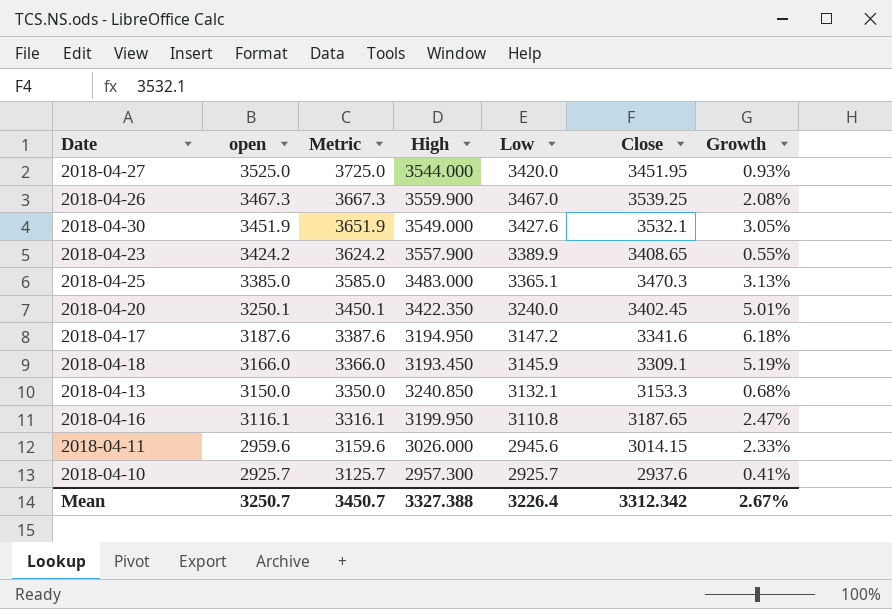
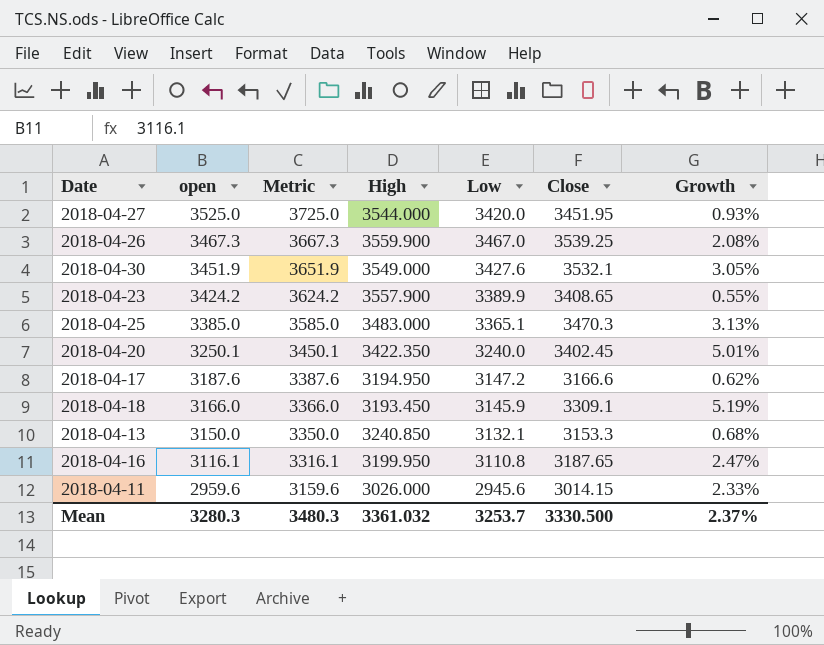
row 2018-04-10: 2925.7 | 3125.7 | 2957.300 | 2925.7 | 2937.6 | 0.41% -> none
2018-04-17 | Close: 3341.6 -> 3166.6
2018-04-17 | Growth: 6.18% -> 0.62%
Mean | open: 3250.7 -> 3280.3
Mean | Metric: 3450.7 -> 3480.3
Mean | High: 3327.388 -> 3361.032
Mean | Low: 3226.4 -> 3253.7
Mean | Close: 3312.342 -> 3330.500
Mean | Growth: 2.67% -> 2.37%

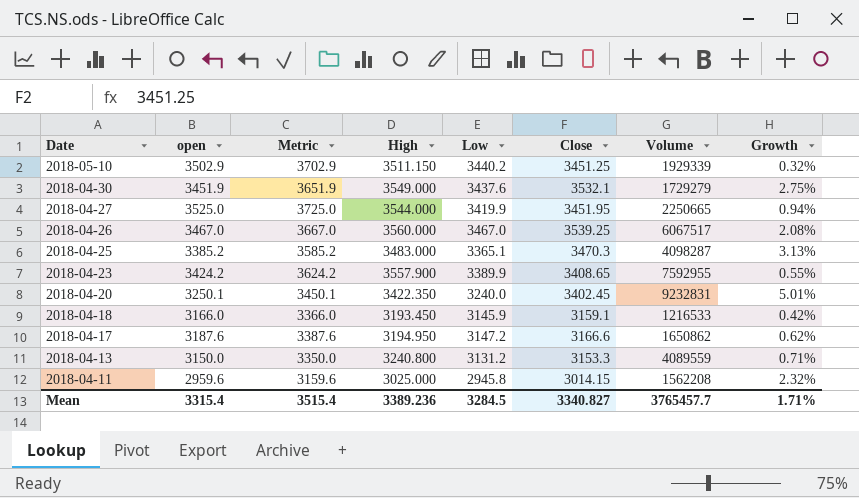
row order: open descending -> Date descending
column Volume | position: none -> 7
row 2018-04-16: 3116.1 | 3316.1 | 3199.950 | 3110.8 | 3187.65 | 2.47% -> none
row 2018-05-10: none -> 3502.9 | 3702.9 | 3511.150 | 3440.2 | 3451.25 | 1929339 | 0.32%
2018-04-30 | Low: 3427.6 -> 3437.6
2018-04-30 | Growth: 3.05% -> 2.75%
2018-04-27 | Low: 3420.0 -> 3419.9
2018-04-27 | Growth: 0.93% -> 0.94%
2018-04-26 | open: 3467.3 -> 3467.0
2018-04-26 | Metric: 3667.3 -> 3667.0
2018-04-26 | High: 3559.900 -> 3560.000
2018-04-25 | open: 3385.0 -> 3385.2
2018-04-25 | Metric: 3585.0 -> 3585.2
2018-04-18 | Close: 3309.1 -> 3159.1
2018-04-18 | Growth: 5.19% -> 0.42%
2018-04-13 | High: 3240.850 -> 3240.800
2018-04-13 | Low: 3132.1 -> 3131.2
2018-04-13 | Growth: 0.68% -> 0.71%
2018-04-11 | High: 3026.000 -> 3025.000
2018-04-11 | Low: 2945.6 -> 2945.8
2018-04-11 | Growth: 2.33% -> 2.32%
Mean | open: 3280.3 -> 3315.4
Mean | Metric: 3480.3 -> 3515.4
Mean | High: 3361.032 -> 3389.236
Mean | Low: 3253.7 -> 3284.5
Mean | Close: 3330.500 -> 3340.827
Mean | Growth: 2.37% -> 1.71%

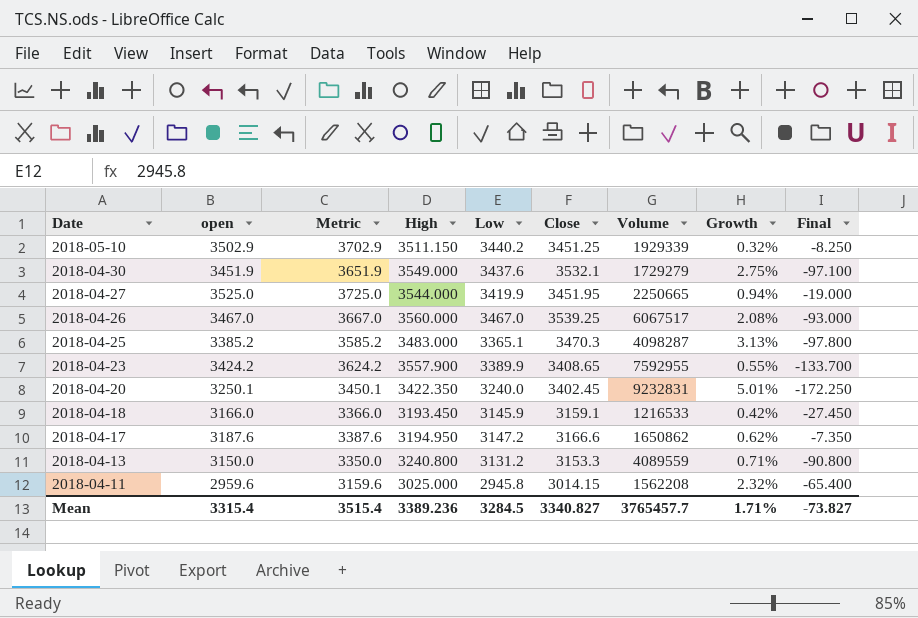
column Final | formula: none -> [open] - [High]

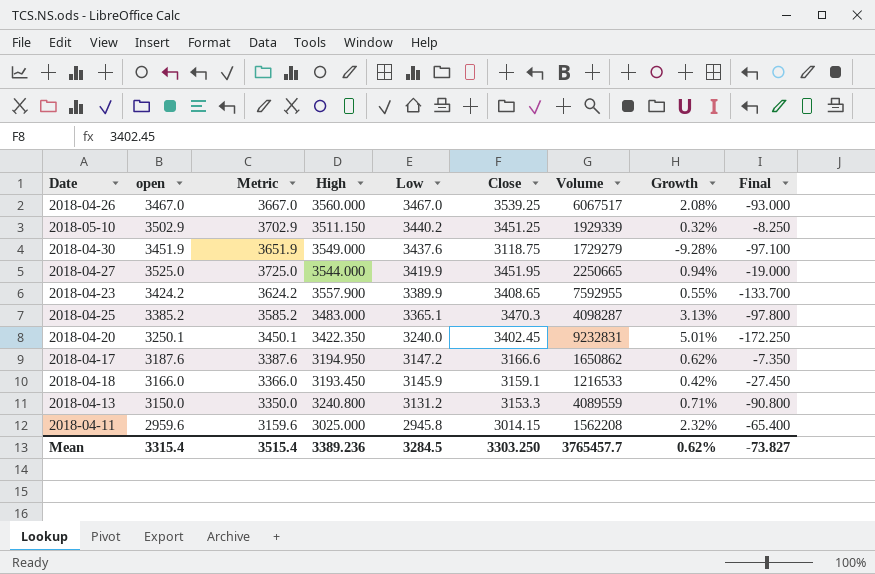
row order: Date descending -> Low descending
2018-04-30 | Close: 3532.1 -> 3118.75
2018-04-30 | Growth: 2.75% -> -9.28%
Mean | Close: 3340.827 -> 3303.250
Mean | Growth: 1.71% -> 0.62%

